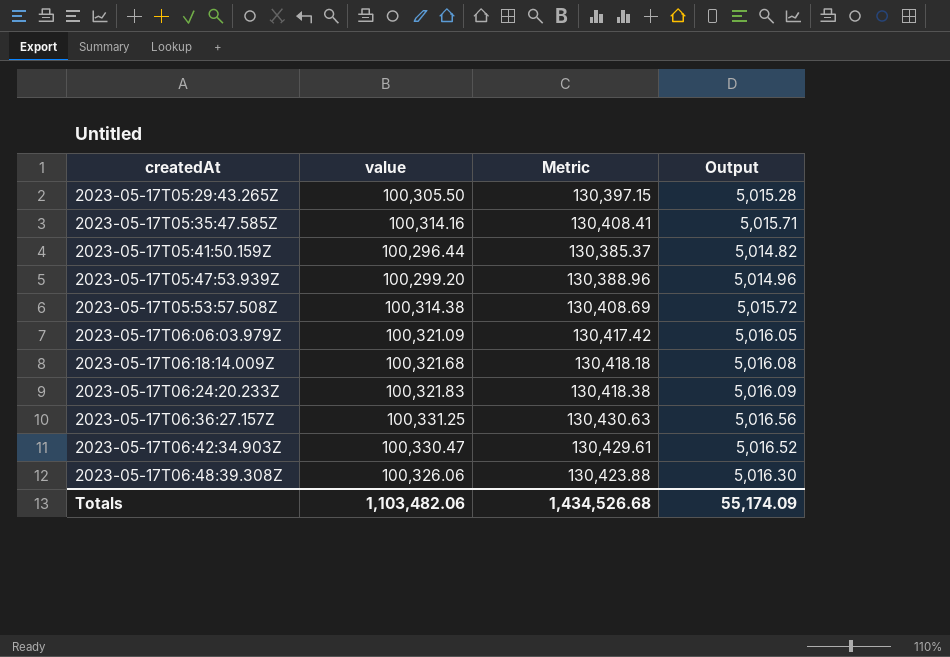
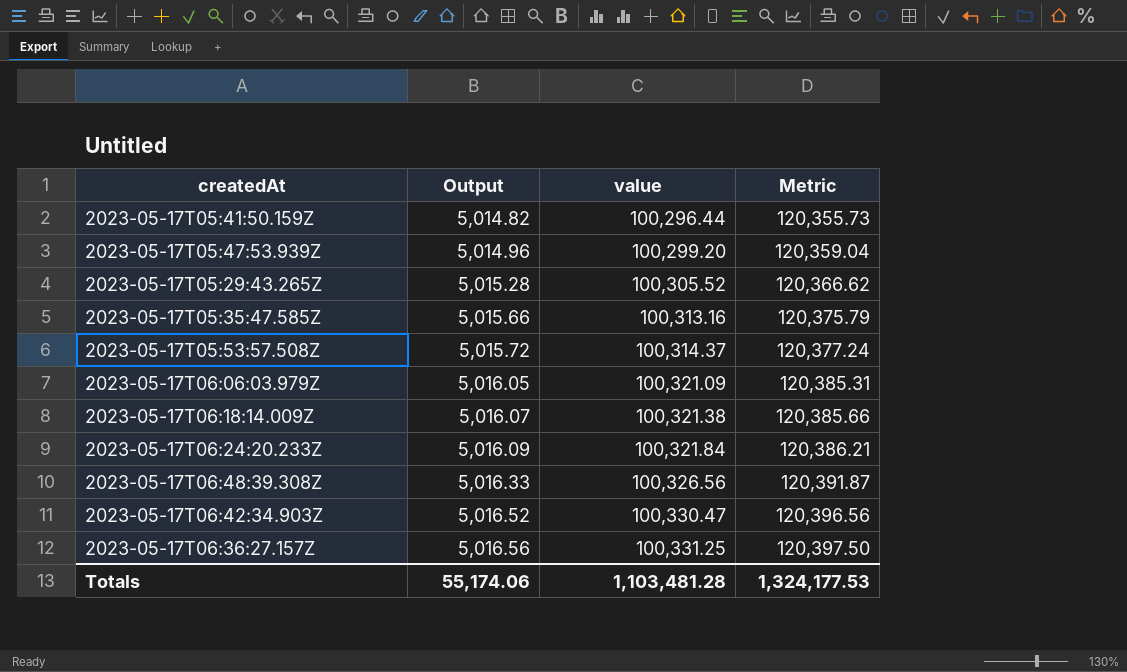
row order: createdAt ascending -> Output ascending
column Output | position: 4 -> 2
column Metric | formula: [value] * 1.3 -> [value] * 1.2
2023-05-17T05:29:43.265Z | value: 100,305.50 -> 100,305.52
2023-05-17T05:35:47.585Z | Output: 5,015.71 -> 5,015.66
2023-05-17T05:35:47.585Z | value: 100,314.16 -> 100,313.16
2023-05-17T05:53:57.508Z | value: 100,314.38 -> 100,314.37
2023-05-17T06:18:14.009Z | Output: 5,016.08 -> 5,016.07
2023-05-17T06:18:14.009Z | value: 100,321.68 -> 100,321.38
2023-05-17T06:24:20.233Z | value: 100,321.83 -> 100,321.84
2023-05-17T06:48:39.308Z | Output: 5,016.30 -> 5,016.33
2023-05-17T06:48:39.308Z | value: 100,326.06 -> 100,326.56
Totals | Output: 55,174.09 -> 55,174.06
Totals | value: 1,103,482.06 -> 1,103,481.28
Totals | Metric: 1,434,526.68 -> 1,324,177.53

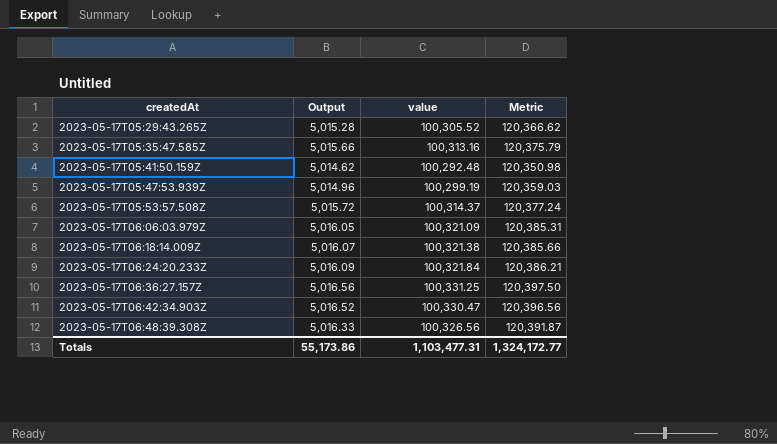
row order: Output ascending -> createdAt ascending
2023-05-17T05:41:50.159Z | Output: 5,014.82 -> 5,014.62
2023-05-17T05:41:50.159Z | value: 100,296.44 -> 100,292.48
2023-05-17T05:41:50.159Z | Metric: 120,355.73 -> 120,350.98
2023-05-17T05:47:53.939Z | value: 100,299.20 -> 100,299.19
2023-05-17T05:47:53.939Z | Metric: 120,359.04 -> 120,359.03
Totals | Output: 55,174.06 -> 55,173.86
Totals | value: 1,103,481.28 -> 1,103,477.31
Totals | Metric: 1,324,177.53 -> 1,324,172.77

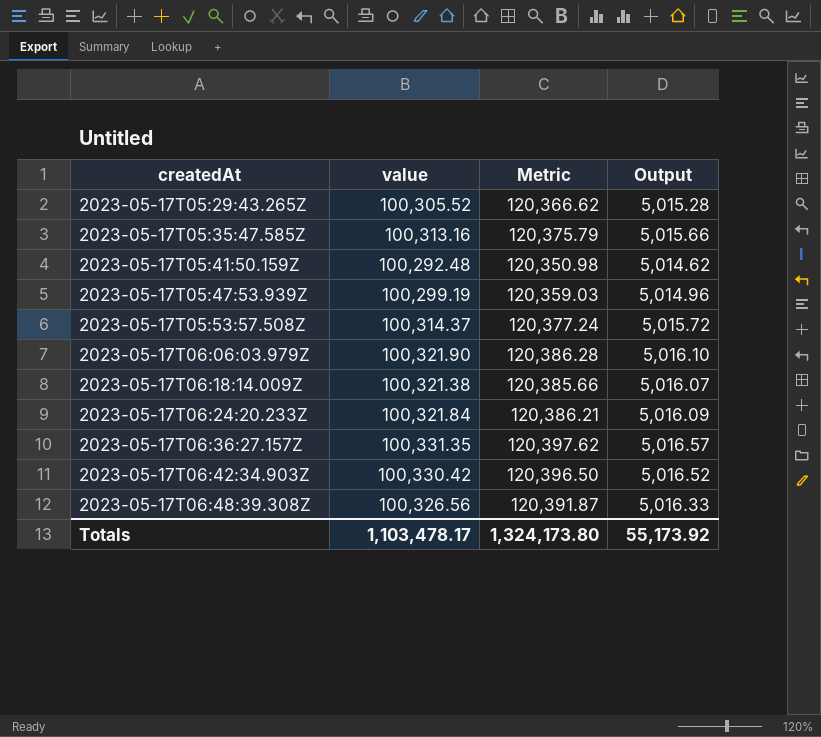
column Output | position: 2 -> 4
2023-05-17T06:06:03.979Z | value: 100,321.09 -> 100,321.90
2023-05-17T06:06:03.979Z | Metric: 120,385.31 -> 120,386.28
2023-05-17T06:06:03.979Z | Output: 5,016.05 -> 5,016.10
2023-05-17T06:36:27.157Z | value: 100,331.25 -> 100,331.35
2023-05-17T06:36:27.157Z | Metric: 120,397.50 -> 120,397.62
2023-05-17T06:36:27.157Z | Output: 5,016.56 -> 5,016.57
2023-05-17T06:42:34.903Z | value: 100,330.47 -> 100,330.42
2023-05-17T06:42:34.903Z | Metric: 120,396.56 -> 120,396.50
Totals | value: 1,103,477.31 -> 1,103,478.17
Totals | Metric: 1,324,172.77 -> 1,324,173.80
Totals | Output: 55,173.86 -> 55,173.92

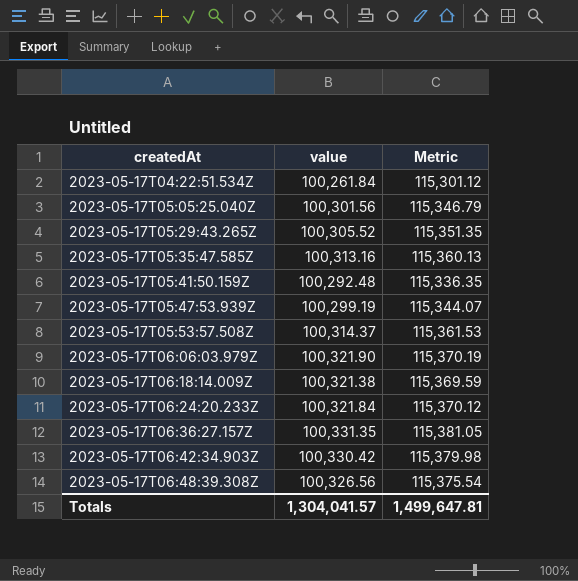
column Output | formula: [value] * 0.05 -> none
column Metric | formula: [value] * 1.2 -> [value] * 1.15
row 2023-05-17T04:22:51.534Z: none -> 100,261.84 | 115,301.12
row 2023-05-17T05:05:25.040Z: none -> 100,301.56 | 115,346.79
Totals | value: 1,103,478.17 -> 1,304,041.57
Totals | Metric: 1,324,173.80 -> 1,499,647.81

